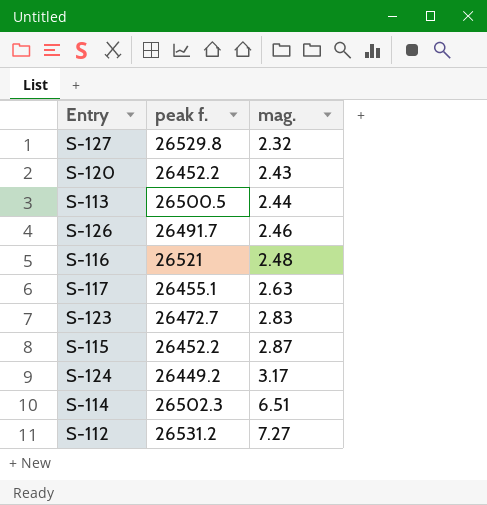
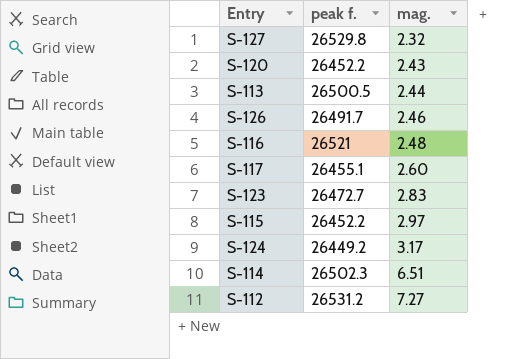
S-117 | mag.: 2.63 -> 2.60
S-115 | mag.: 2.87 -> 2.97

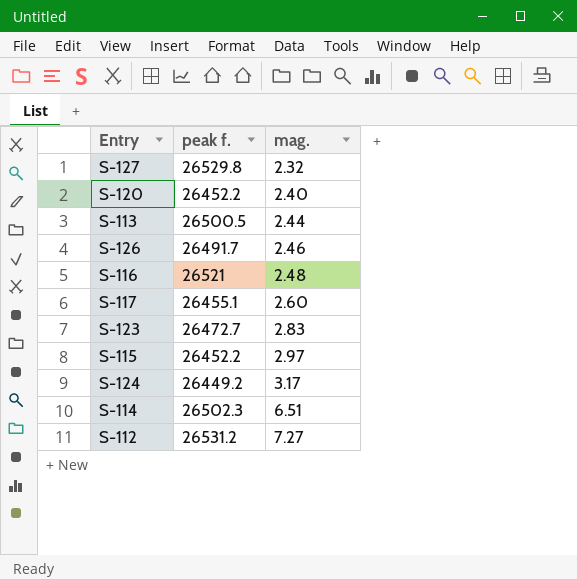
S-120 | mag.: 2.43 -> 2.40

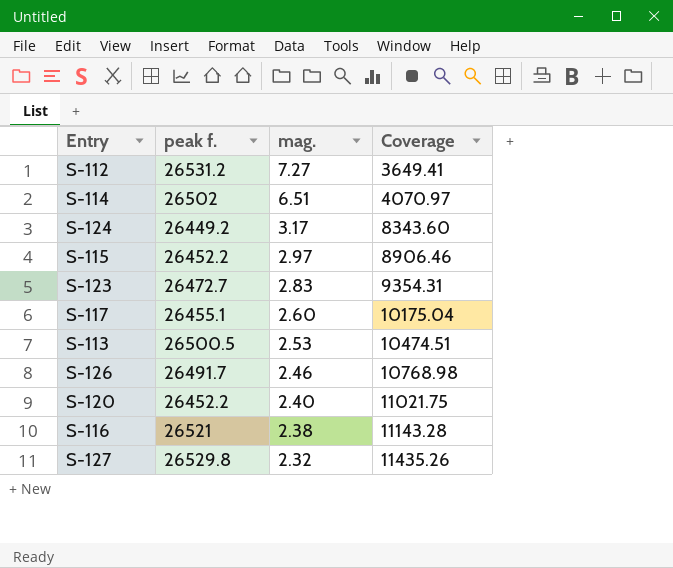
row order: mag. ascending -> mag. descending
column Coverage | formula: none -> [peak f.] / [mag.]
S-114 | peak f.: 26502.3 -> 26502
S-113 | mag.: 2.44 -> 2.53
S-116 | mag.: 2.48 -> 2.38

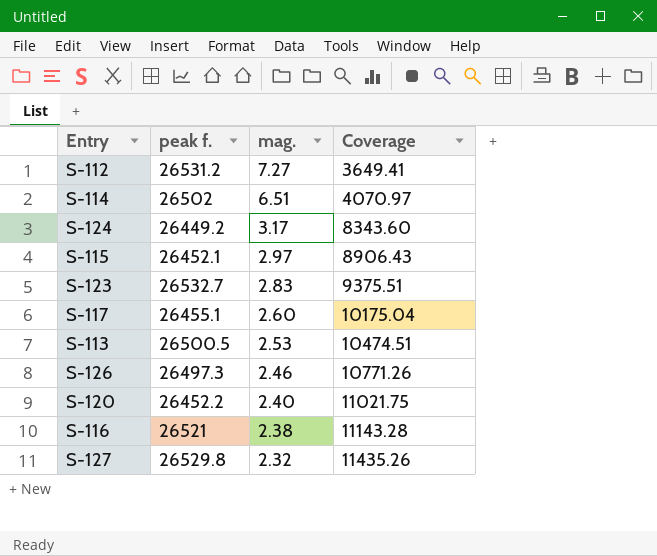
S-115 | peak f.: 26452.2 -> 26452.1
S-115 | Coverage: 8906.46 -> 8906.43
S-123 | peak f.: 26472.7 -> 26532.7
S-123 | Coverage: 9354.31 -> 9375.51
S-126 | peak f.: 26491.7 -> 26497.3
S-126 | Coverage: 10768.98 -> 10771.26

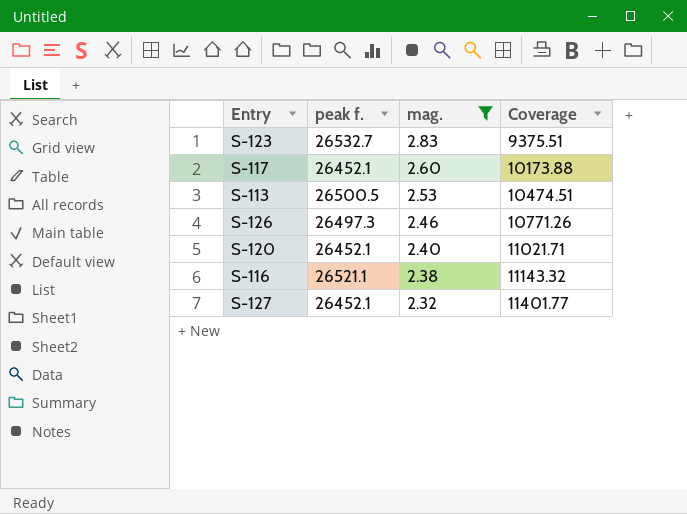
filter: none -> mag. <= 2.83
S-117 | peak f.: 26455.1 -> 26452.1
S-117 | Coverage: 10175.04 -> 10173.88
S-120 | peak f.: 26452.2 -> 26452.1
S-120 | Coverage: 11021.75 -> 11021.71
S-116 | peak f.: 26521 -> 26521.1
S-116 | Coverage: 11143.28 -> 11143.32
S-127 | peak f.: 26529.8 -> 26452.1
S-127 | Coverage: 11435.26 -> 11401.77

